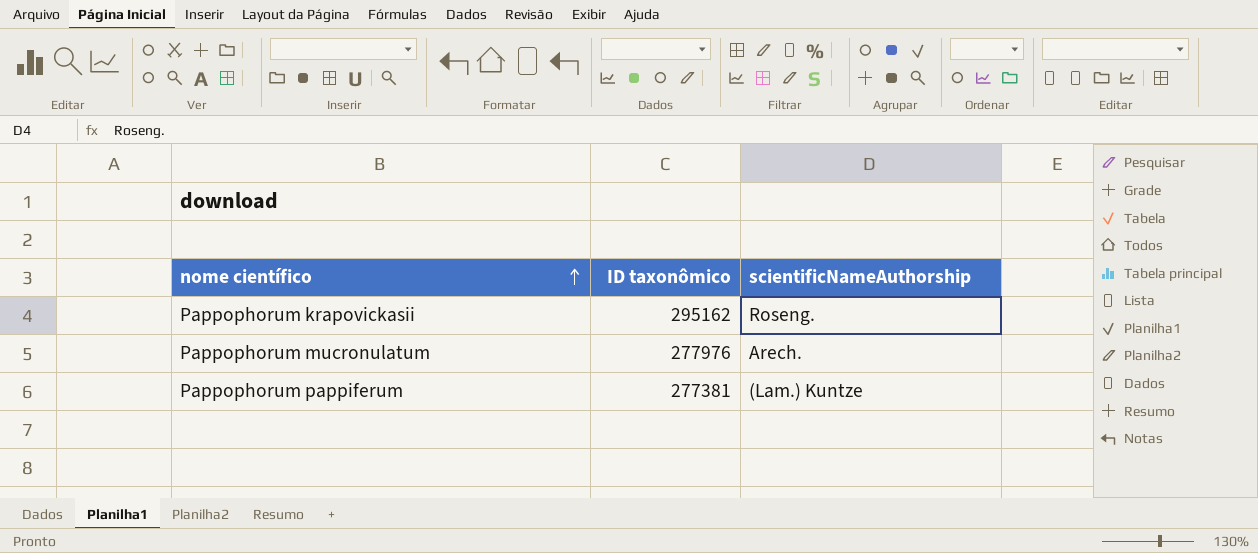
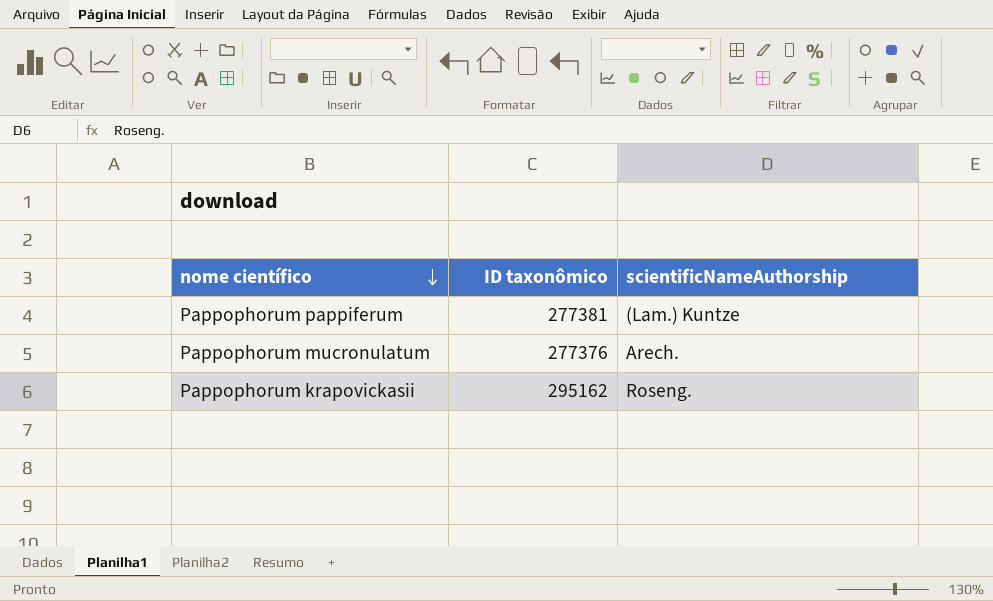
row order: nome científico ascending -> nome científico descending
Pappophorum mucronulatum | ID taxonômico: 277976 -> 277376

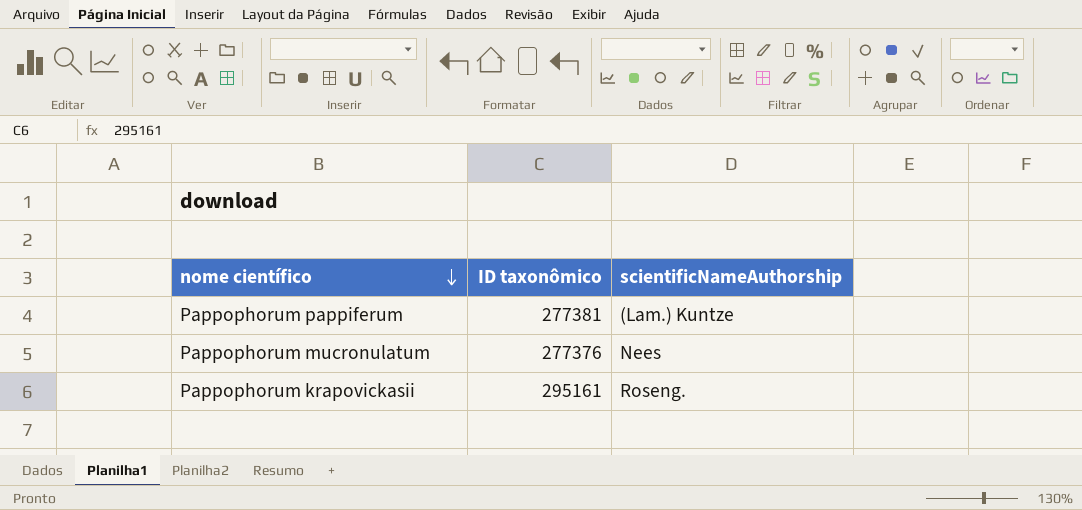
Pappophorum mucronulatum | scientificNameAuthorship: Arech. -> Nees
Pappophorum krapovickasii | ID taxonômico: 295162 -> 295161

